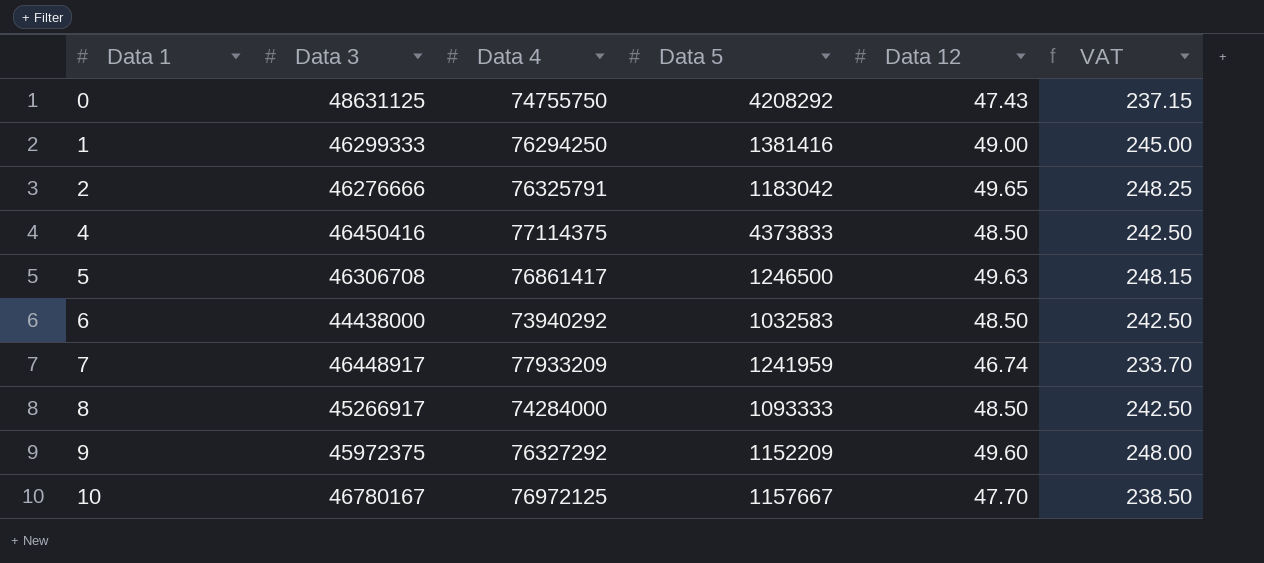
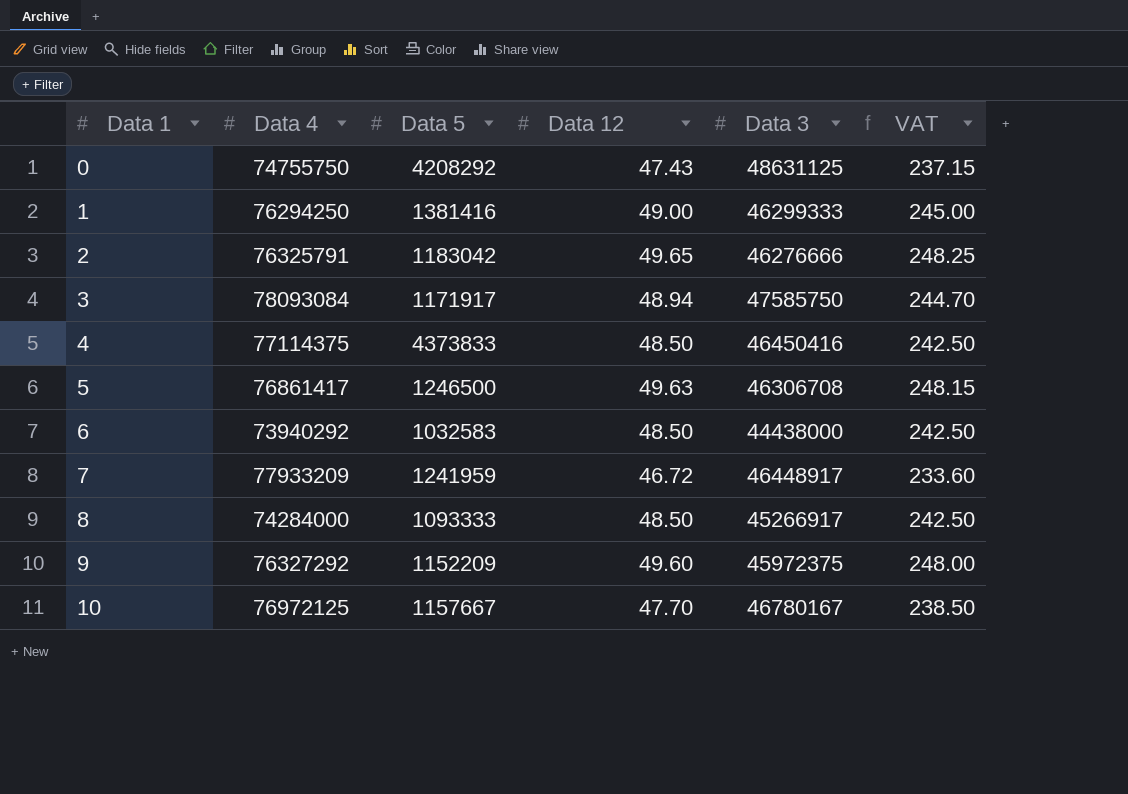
column Data 3 | position: 2 -> 5
row 3: none -> 78093084 | 1171917 | 48.94 | 47585750 | 244.70
7 | Data 12: 46.74 -> 46.72
7 | VAT: 233.70 -> 233.60

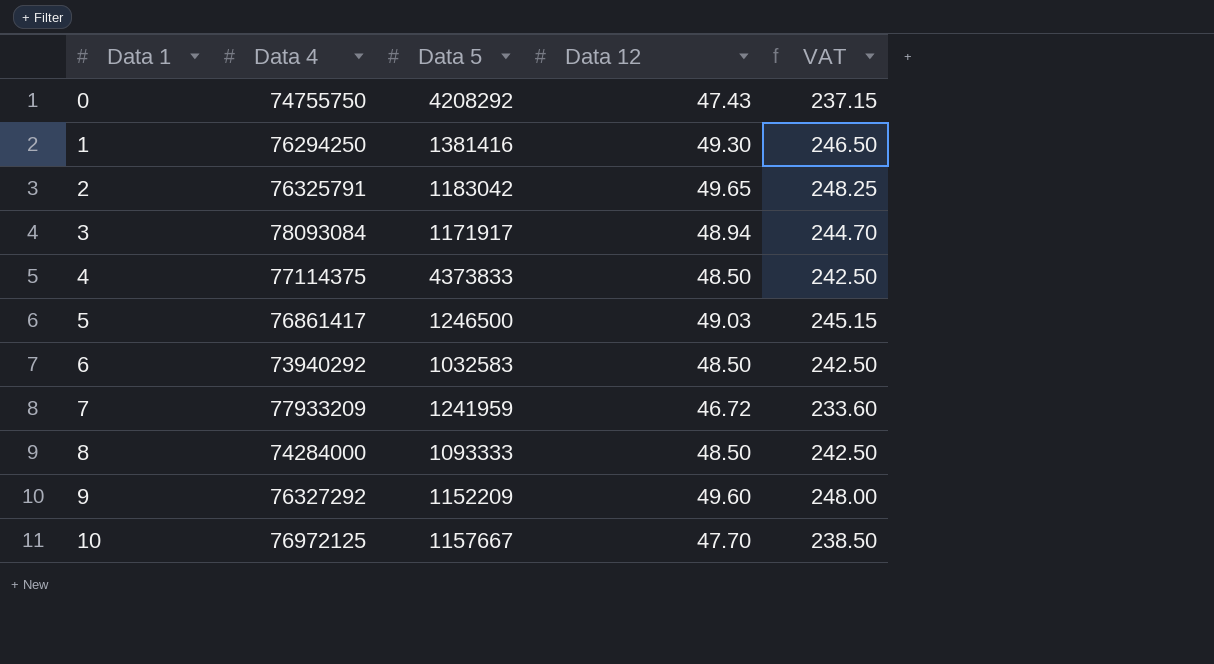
column Data 3 | position: 5 -> none
1 | Data 12: 49.00 -> 49.30
1 | VAT: 245.00 -> 246.50
5 | Data 12: 49.63 -> 49.03
5 | VAT: 248.15 -> 245.15

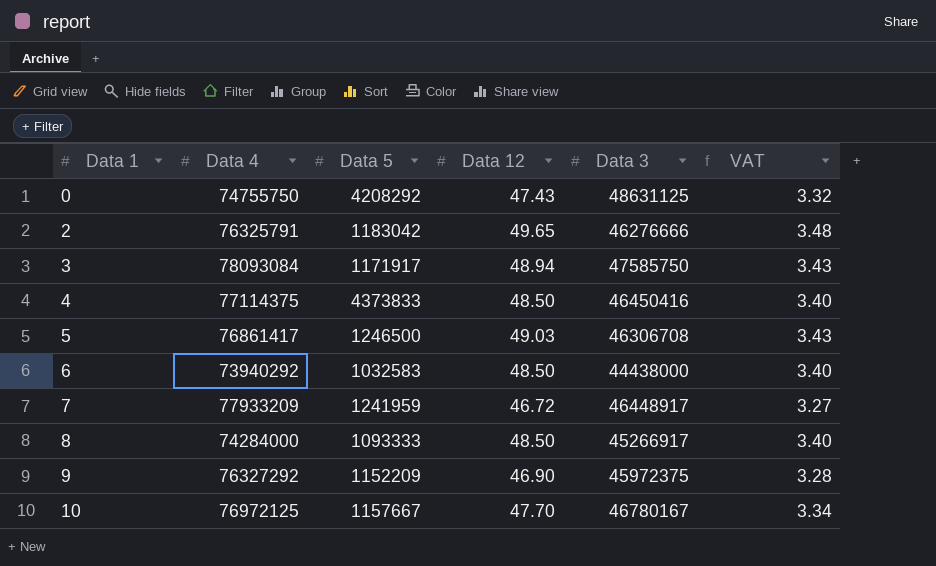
column Data 3 | position: none -> 5
column VAT | formula: [Data 12] * 5 -> [Data 12] * 0.07
row 1: 76294250 | 1381416 | 49.30 | 246.50 -> none
9 | Data 12: 49.60 -> 46.90

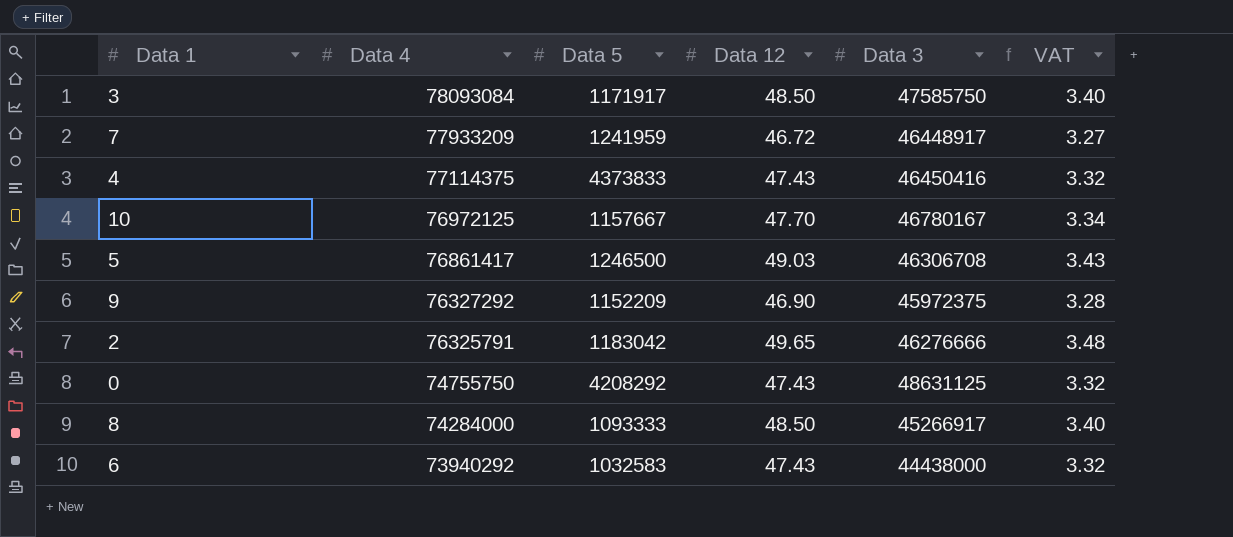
row order: Data 1 ascending -> Data 4 descending
3 | Data 12: 48.94 -> 48.50
3 | VAT: 3.43 -> 3.40
4 | Data 12: 48.50 -> 47.43
4 | VAT: 3.40 -> 3.32
6 | Data 12: 48.50 -> 47.43
6 | VAT: 3.40 -> 3.32

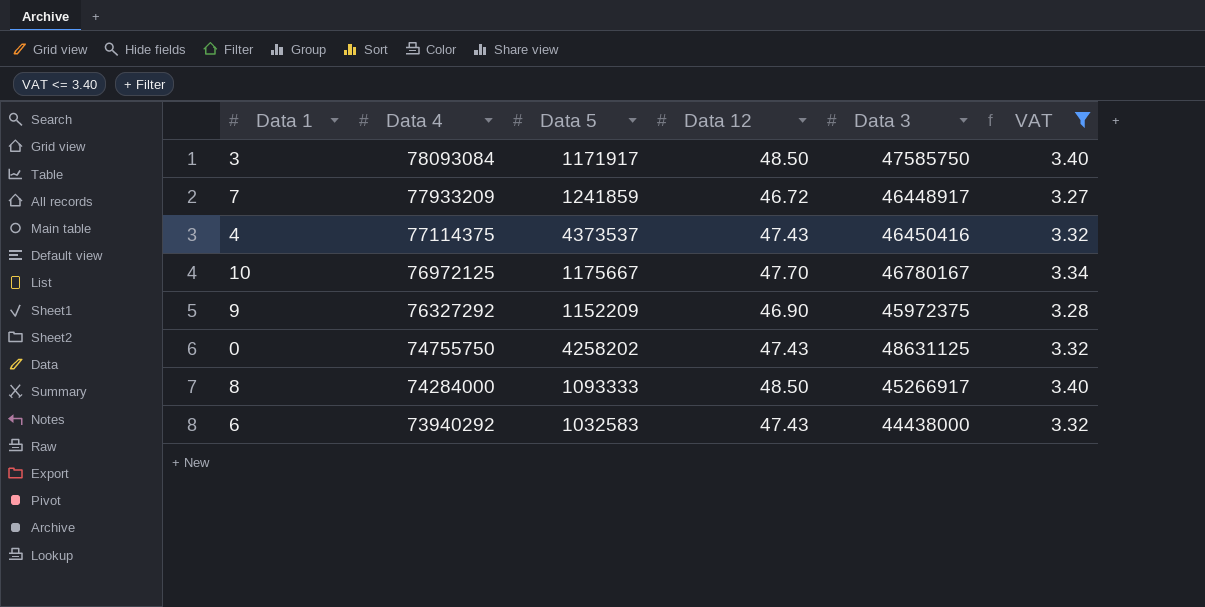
filter: none -> VAT <= 3.40
7 | Data 5: 1241959 -> 1241859
4 | Data 5: 4373833 -> 4373537
10 | Data 5: 1157667 -> 1175667
0 | Data 5: 4208292 -> 4258202

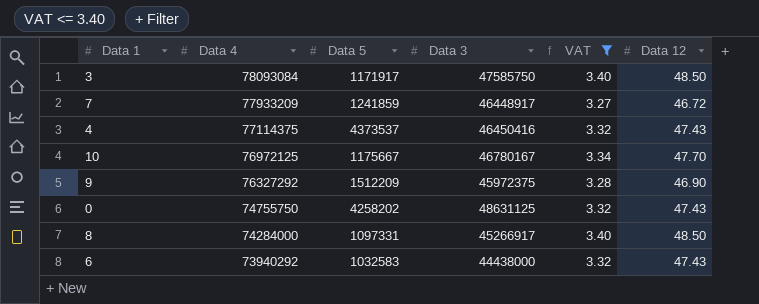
column Data 12 | position: 4 -> 6
9 | Data 5: 1152209 -> 1512209
8 | Data 5: 1093333 -> 1097331

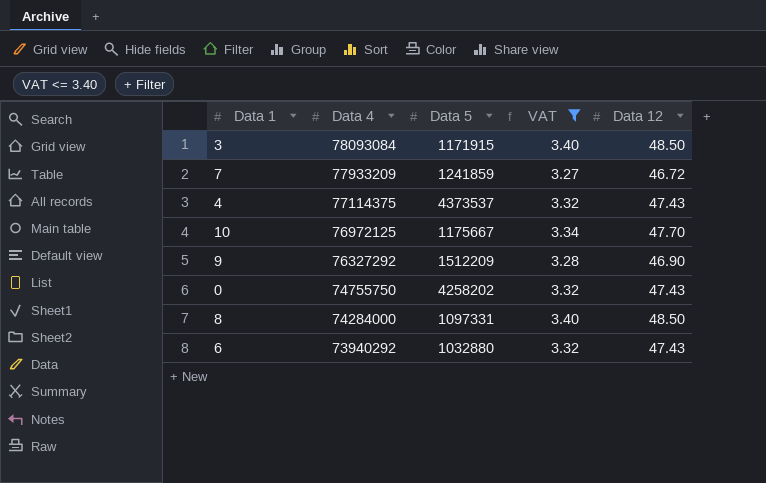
column Data 3 | position: 4 -> none
3 | Data 5: 1171917 -> 1171915
6 | Data 5: 1032583 -> 1032880

